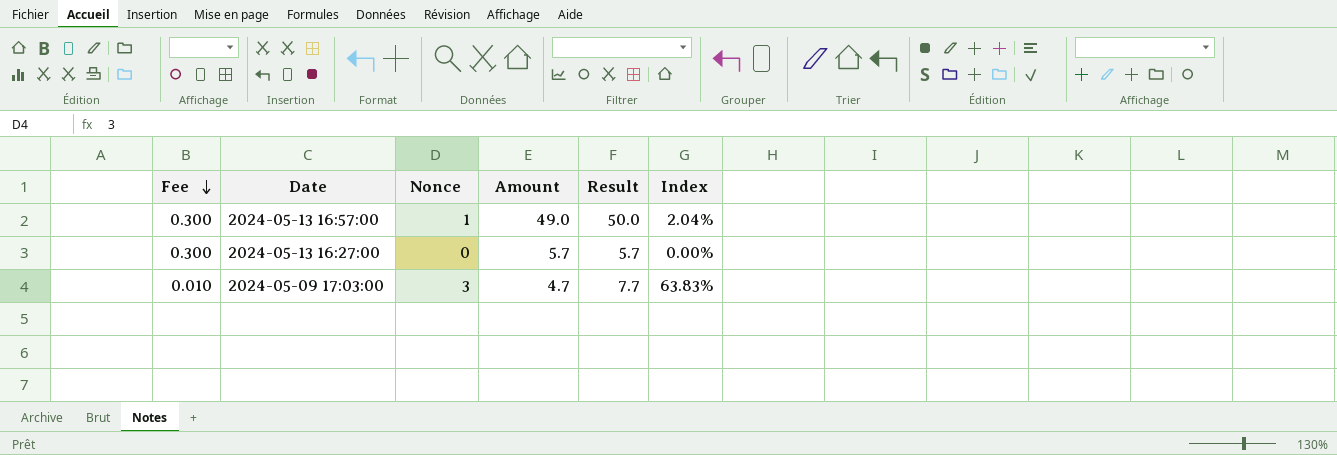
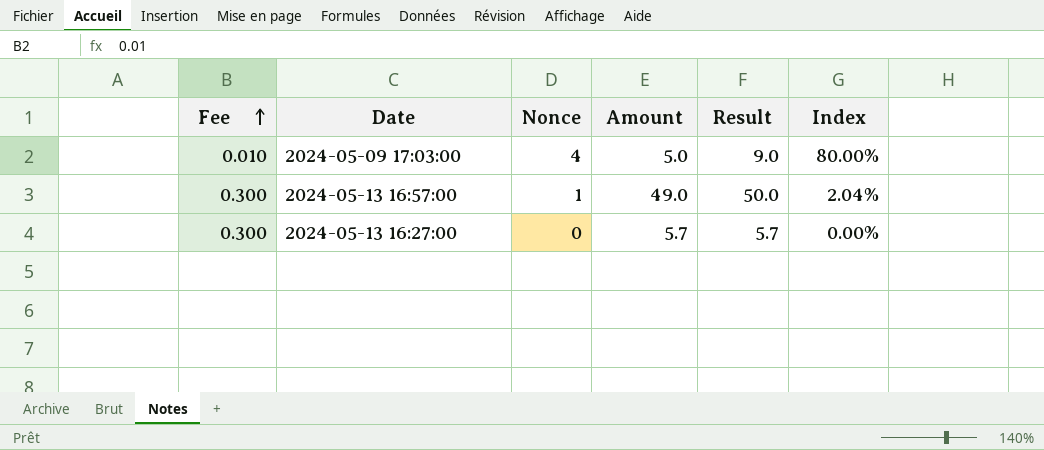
row order: Fee descending -> Fee ascending
2024-05-09 17:03:00 | Nonce: 3 -> 4
2024-05-09 17:03:00 | Amount: 4.7 -> 5.0
2024-05-09 17:03:00 | Result: 7.7 -> 9.0
2024-05-09 17:03:00 | Index: 63.83% -> 80.00%

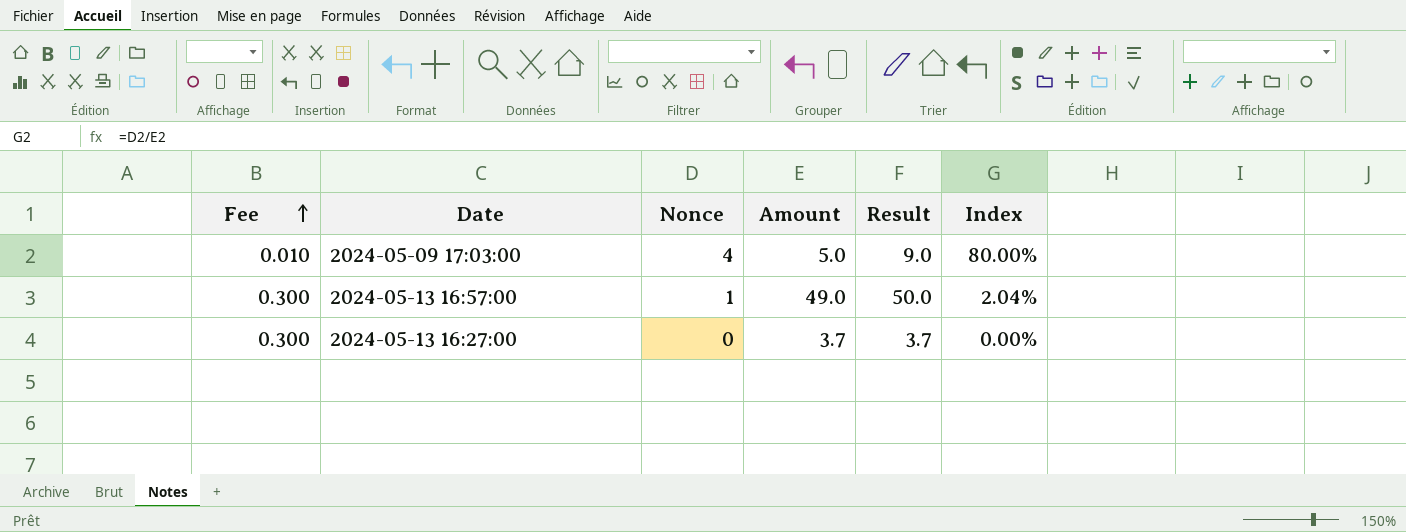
2024-05-13 16:27:00 | Amount: 5.7 -> 3.7
2024-05-13 16:27:00 | Result: 5.7 -> 3.7

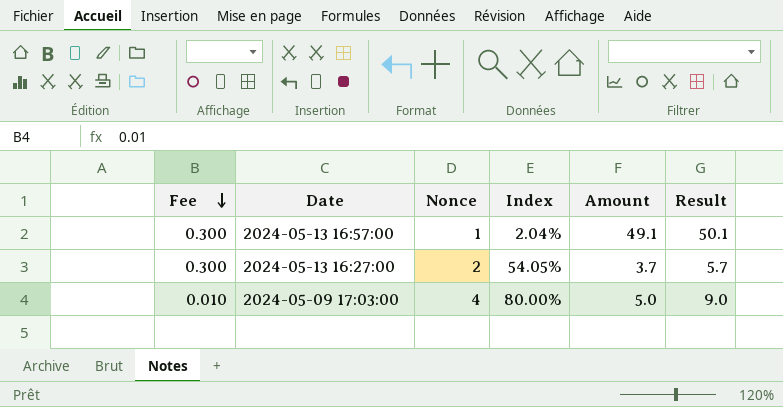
row order: Fee ascending -> Fee descending
column Index | position: 6 -> 4
2024-05-13 16:57:00 | Amount: 49.0 -> 49.1
2024-05-13 16:57:00 | Result: 50.0 -> 50.1
2024-05-13 16:27:00 | Nonce: 0 -> 2
2024-05-13 16:27:00 | Index: 0.00% -> 54.05%
2024-05-13 16:27:00 | Result: 3.7 -> 5.7

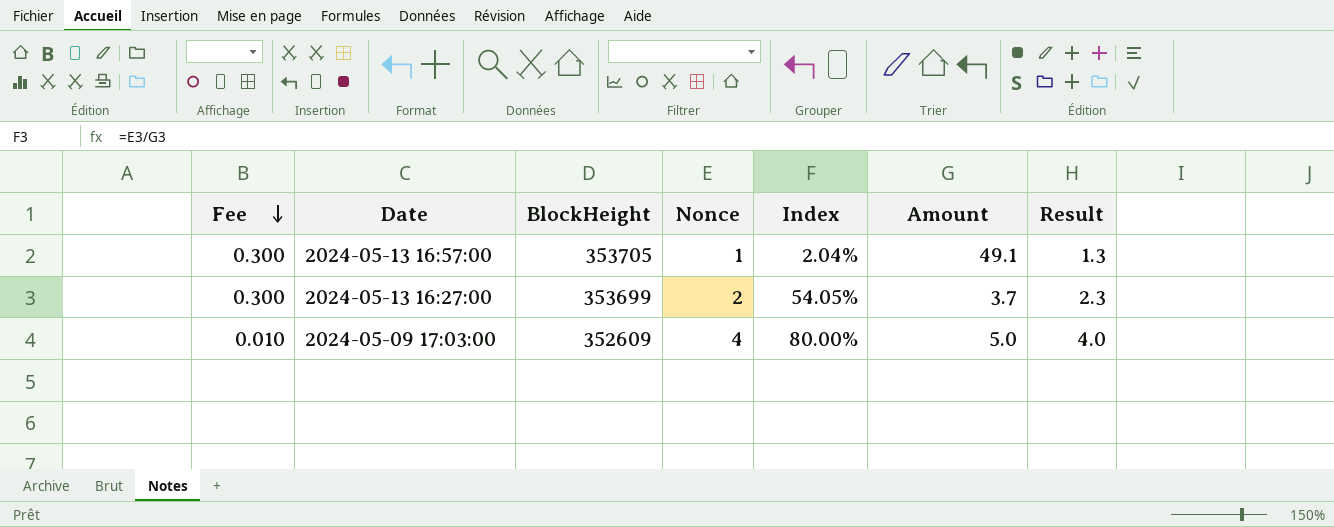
column BlockHeight | position: none -> 3
column Result | formula: [Nonce] + [Amount] -> [Fee] + [Nonce]

